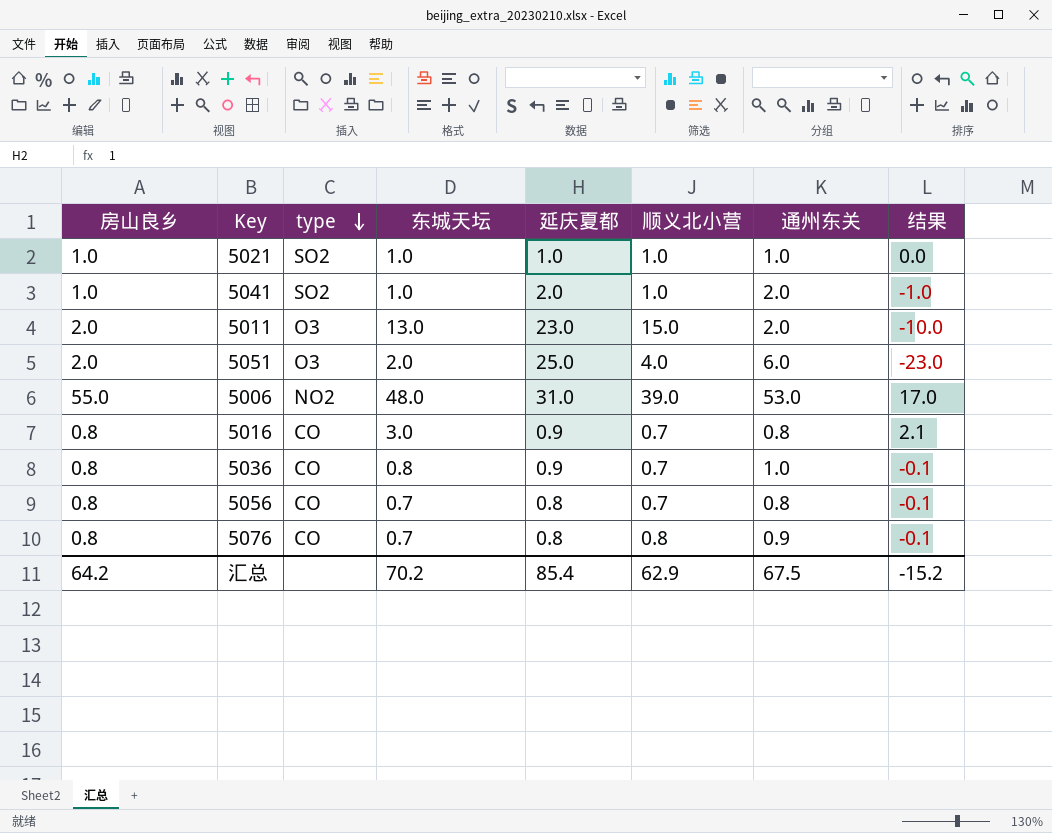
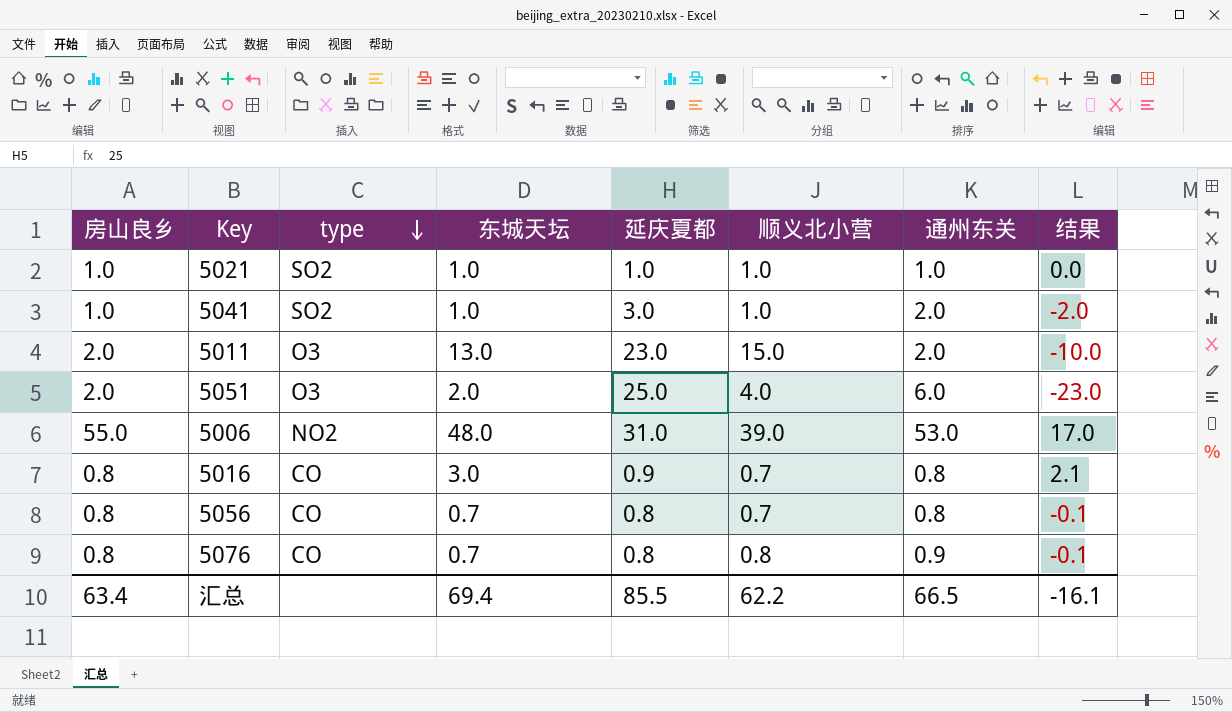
row 5036: 0.8 | CO | 0.8 | 0.9 | 0.7 | 1.0 | -0.1 -> none
5041 | 延庆夏都: 2.0 -> 3.0
5041 | 结果: -1.0 -> -2.0
汇总 | 房山良乡: 64.2 -> 63.4
汇总 | 东城天坛: 70.2 -> 69.4
汇总 | 延庆夏都: 85.4 -> 85.5
汇总 | 顺义北小营: 62.9 -> 62.2
汇总 | 通州东关: 67.5 -> 66.5
汇总 | 结果: -15.2 -> -16.1

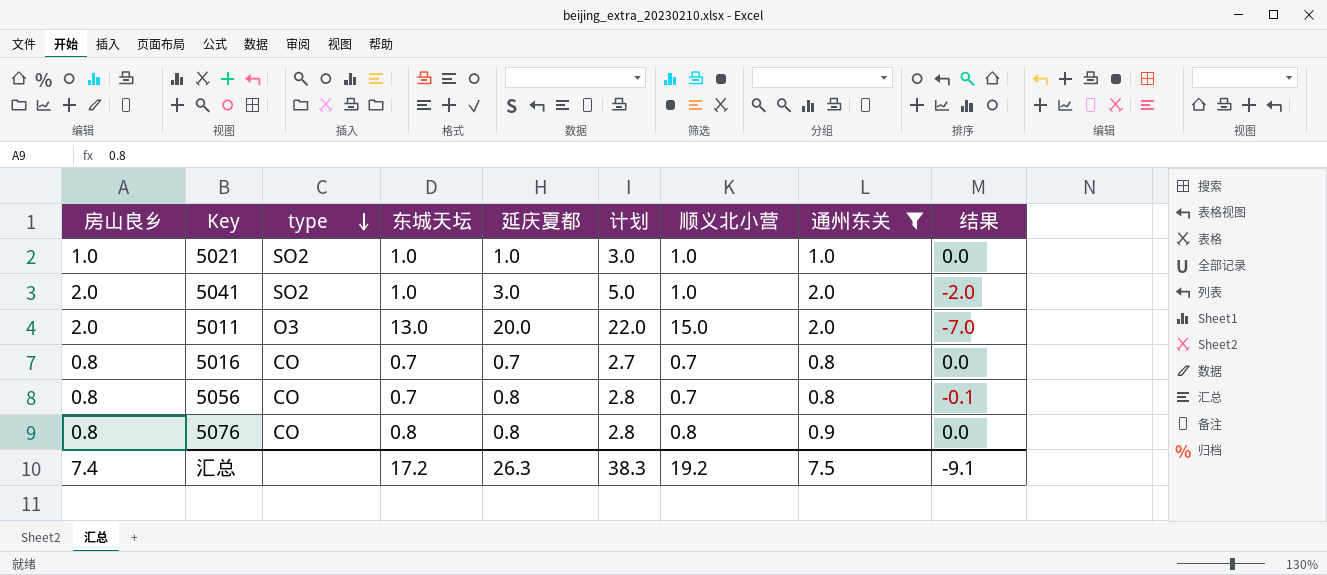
filter: none -> 通州东关 <= 2.0
column 计划 | formula: none -> [延庆夏都] + 2
5041 | 房山良乡: 1.0 -> 2.0
5011 | 延庆夏都: 23.0 -> 20.0
5011 | 结果: -10.0 -> -7.0
5016 | 东城天坛: 3.0 -> 0.7
5016 | 延庆夏都: 0.9 -> 0.7
5016 | 结果: 2.1 -> 0.0
5076 | 东城天坛: 0.7 -> 0.8
5076 | 结果: -0.1 -> 0.0
汇总 | 房山良乡: 63.4 -> 7.4
汇总 | 东城天坛: 69.4 -> 17.2
汇总 | 延庆夏都: 85.5 -> 26.3
汇总 | 顺义北小营: 62.2 -> 19.2
汇总 | 通州东关: 66.5 -> 7.5
汇总 | 结果: -16.1 -> -9.1

